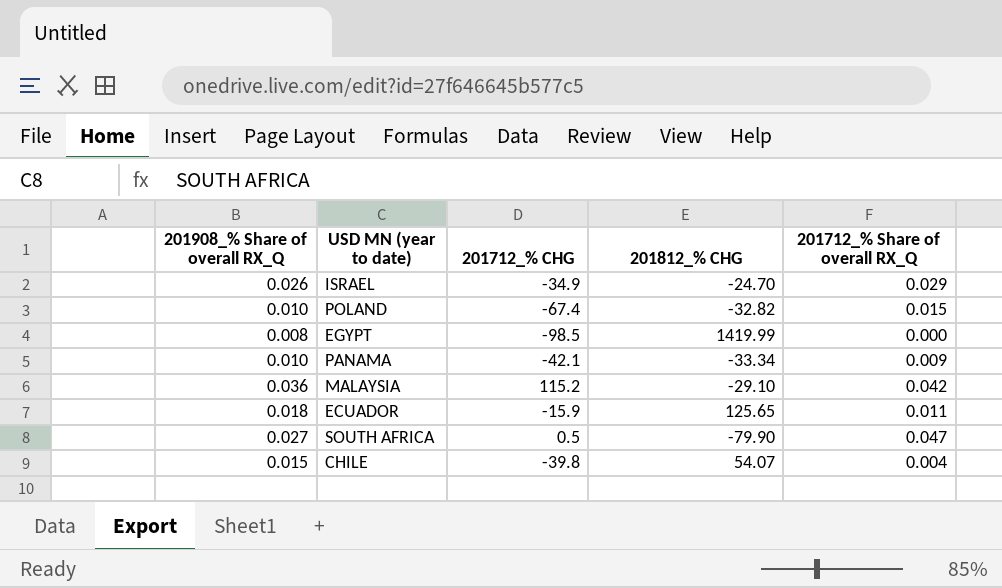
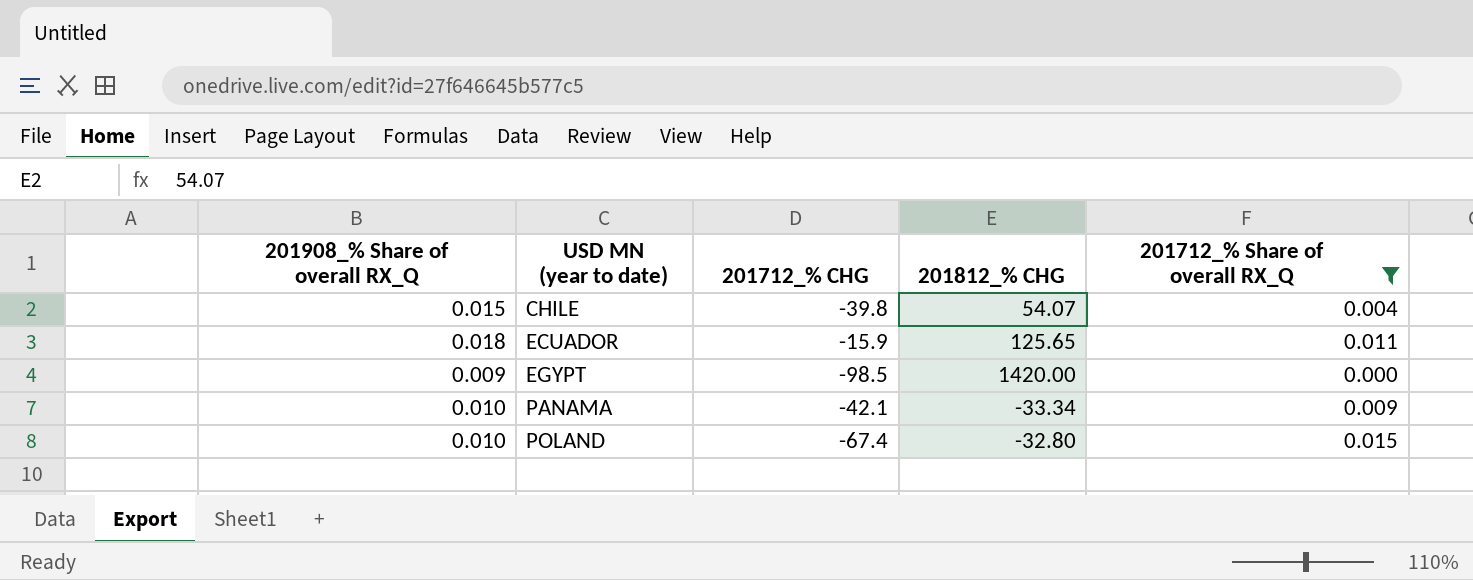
filter: none -> 201712_% Share of overall RX_Q <= 0.015
row order: none -> USD MN (year to date) ascending
EGYPT | 201908_% Share of overall RX_Q: 0.008 -> 0.009
EGYPT | 201812_% CHG: 1419.99 -> 1420.00
POLAND | 201812_% CHG: -32.82 -> -32.80

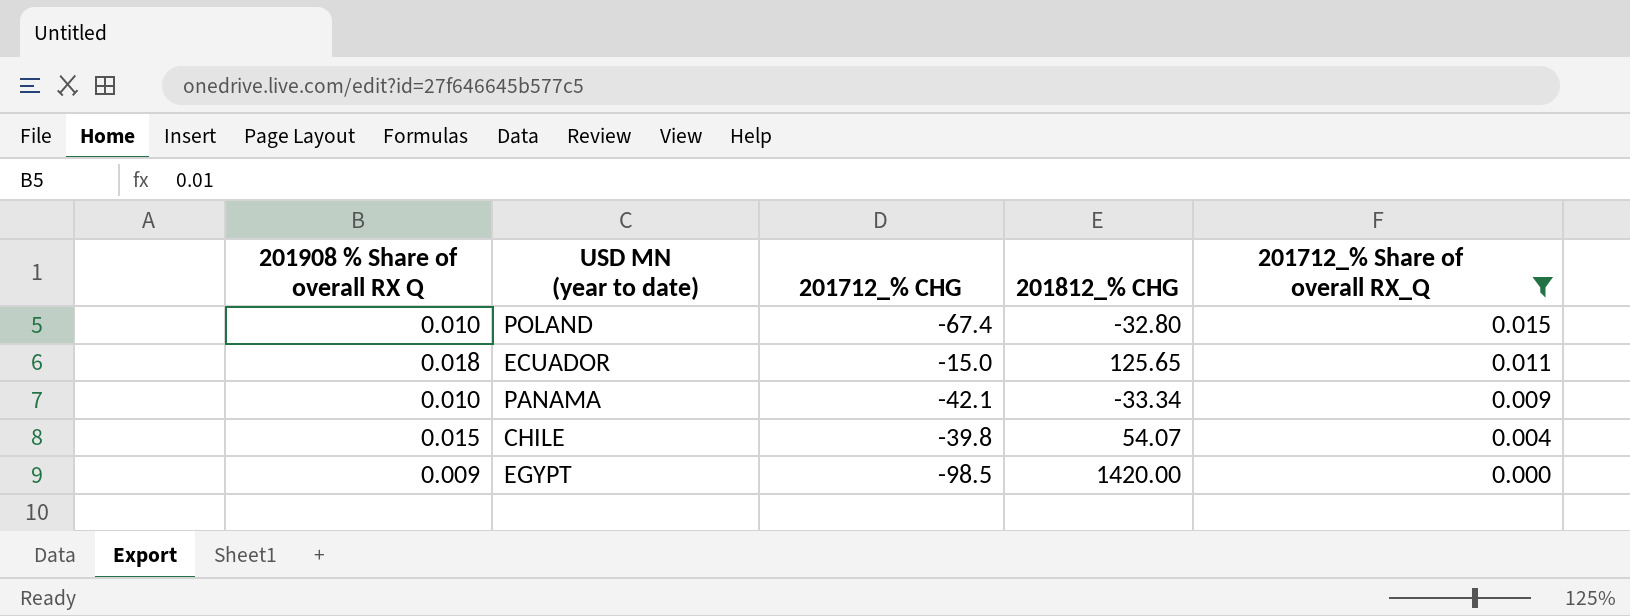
row order: USD MN (year to date) ascending -> 201712_% Share of overall RX_Q descending
column name: 201908_% Share of overall RX_Q -> 201908 % Share of overall RX Q
ECUADOR | 201712_% CHG: -15.9 -> -15.0

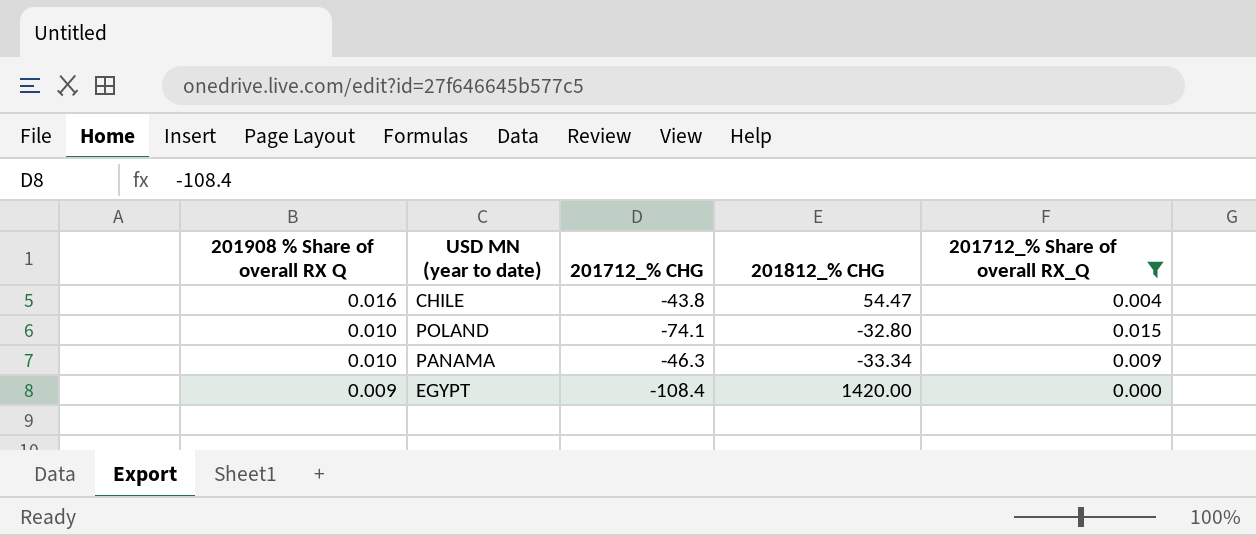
row order: 201712_% Share of overall RX_Q descending -> 201908 % Share of overall RX Q descending
row ECUADOR: 0.018 | -15.0 | 125.65 | 0.011 -> none
CHILE | 201908 % Share of overall RX Q: 0.015 -> 0.016
CHILE | 201712_% CHG: -39.8 -> -43.8
CHILE | 201812_% CHG: 54.07 -> 54.47
POLAND | 201712_% CHG: -67.4 -> -74.1
PANAMA | 201712_% CHG: -42.1 -> -46.3
EGYPT | 201712_% CHG: -98.5 -> -108.4

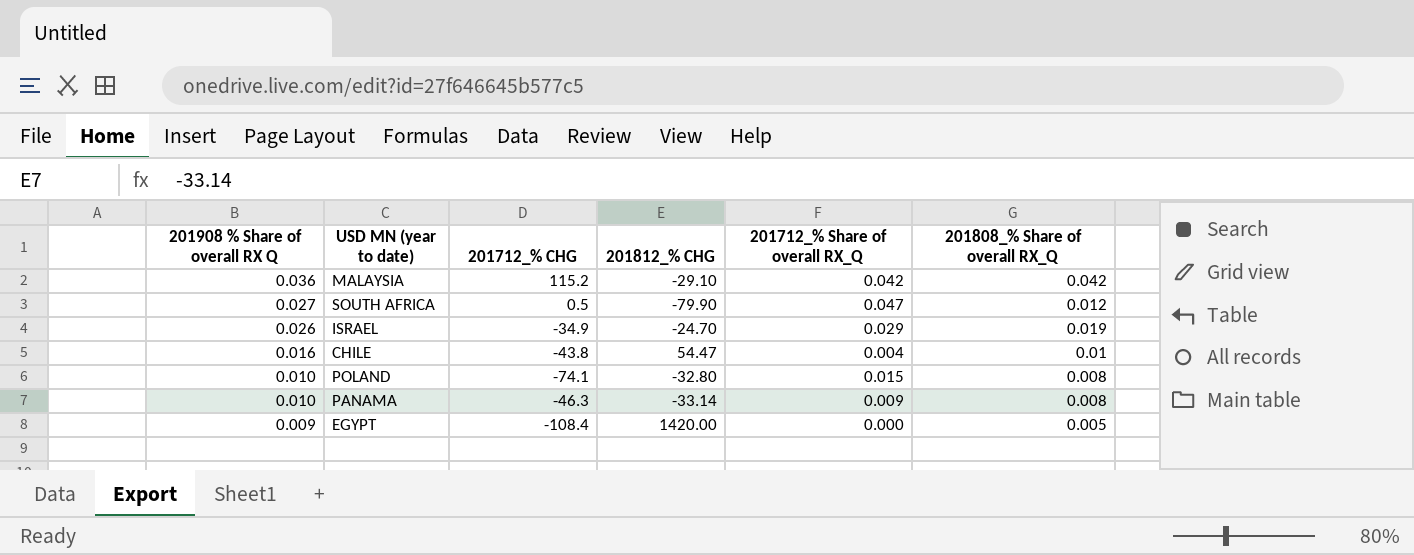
filter: 201712_% Share of overall RX_Q <= 0.015 -> none
column 201808_% Share of overall RX_Q | position: none -> 6
PANAMA | 201812_% CHG: -33.34 -> -33.14

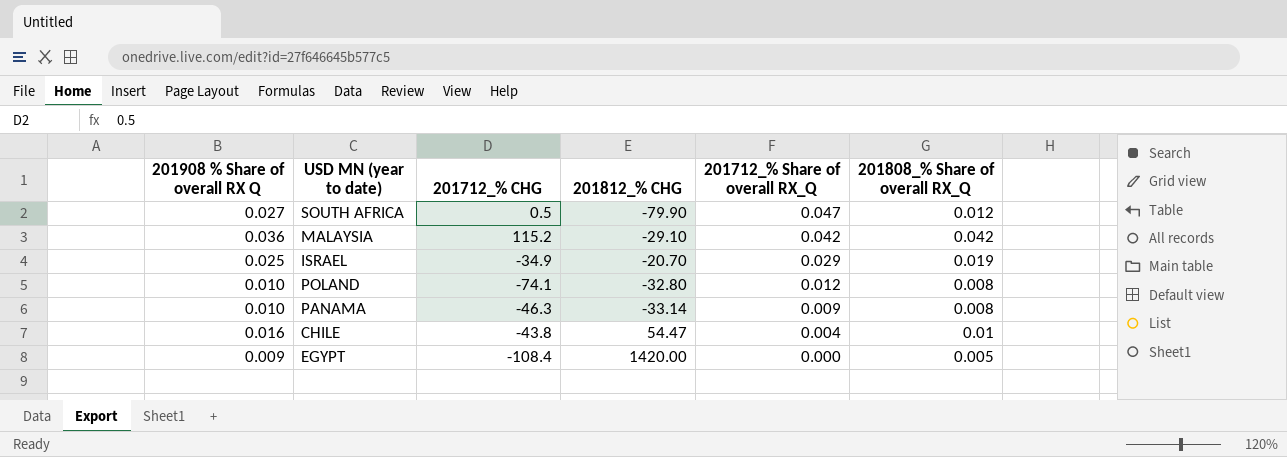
row order: 201908 % Share of overall RX Q descending -> 201712_% Share of overall RX_Q descending
ISRAEL | 201908 % Share of overall RX Q: 0.026 -> 0.025
ISRAEL | 201812_% CHG: -24.70 -> -20.70
POLAND | 201712_% Share of overall RX_Q: 0.015 -> 0.012

